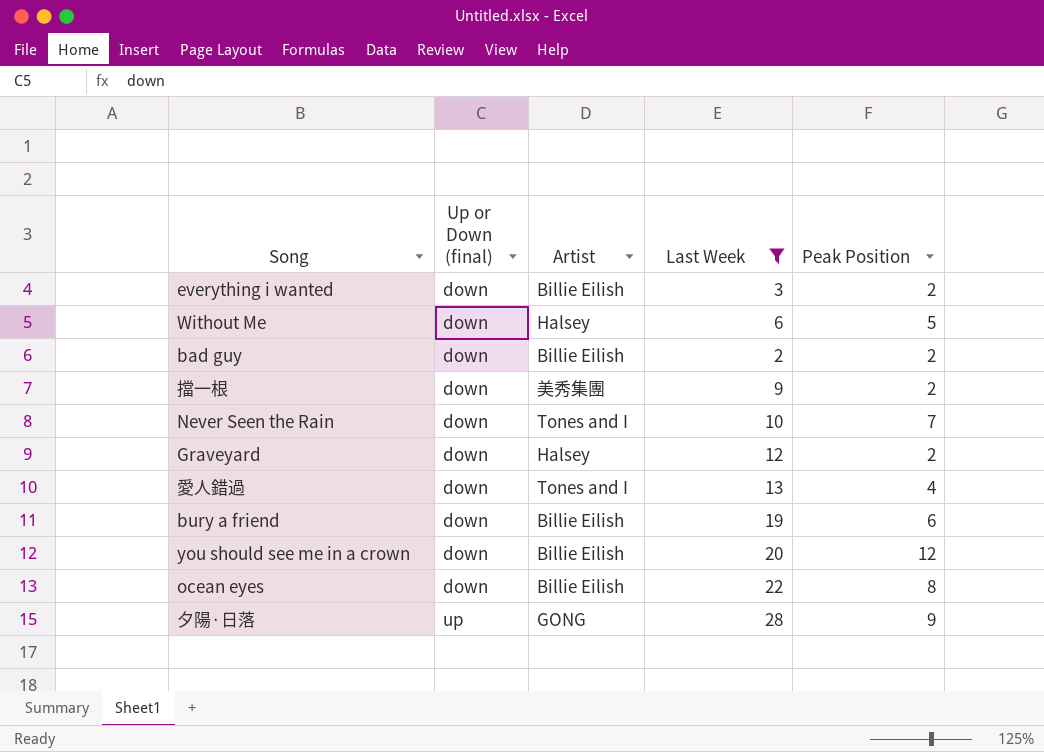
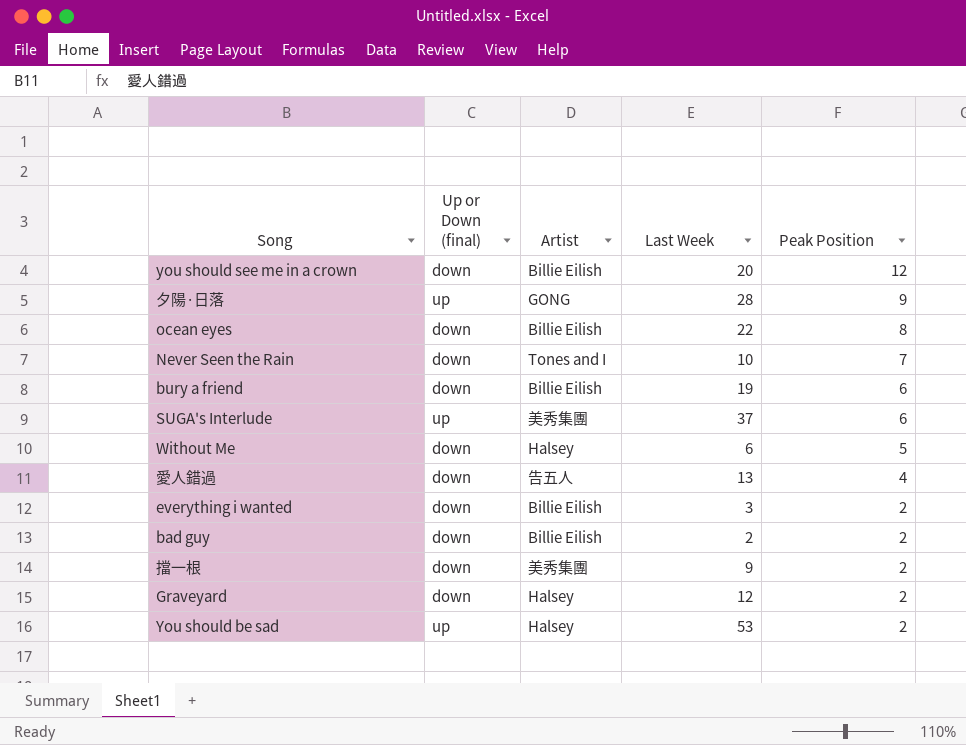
filter: Last Week <= 28 -> none
row order: Up or Down (final) ascending -> Peak Position descending
愛人錯過 | Artist: Tones and I -> 告五人

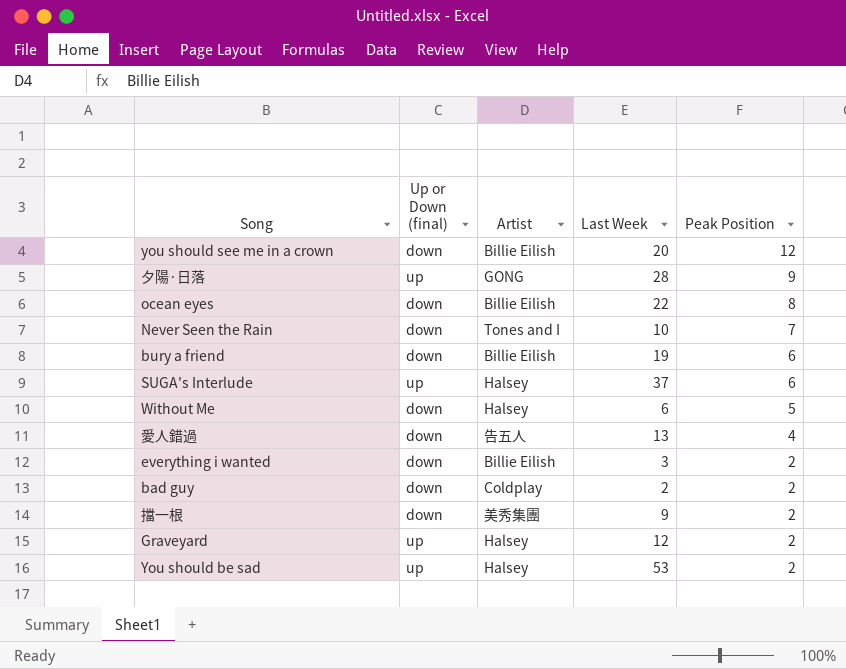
SUGA's Interlude | Artist: 美秀集團 -> Halsey
bad guy | Artist: Billie Eilish -> Coldplay
Graveyard | Up or Down (final): down -> up

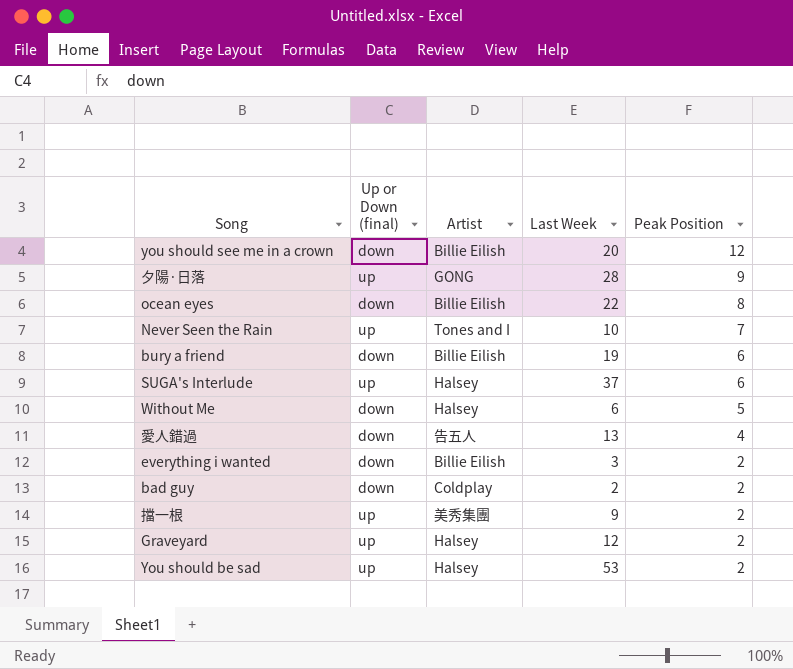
Never Seen the Rain | Up or Down (final): down -> up
擋一根 | Up or Down (final): down -> up

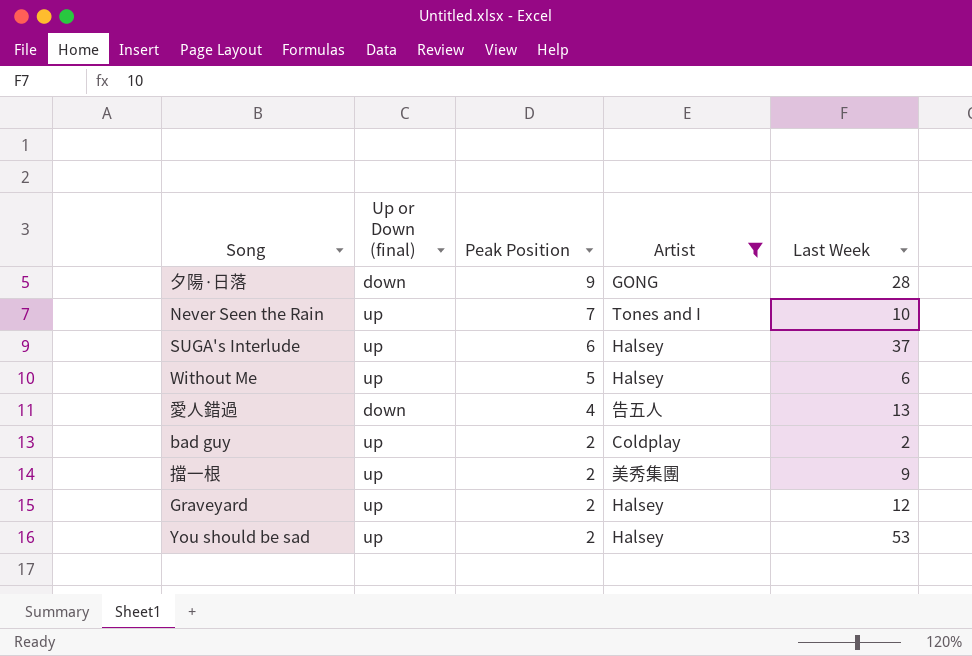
filter: none -> Artist != Billie Eilish
column Peak Position | position: 5 -> 3
夕陽·日落 | Up or Down (final): up -> down
Without Me | Up or Down (final): down -> up
bad guy | Up or Down (final): down -> up

